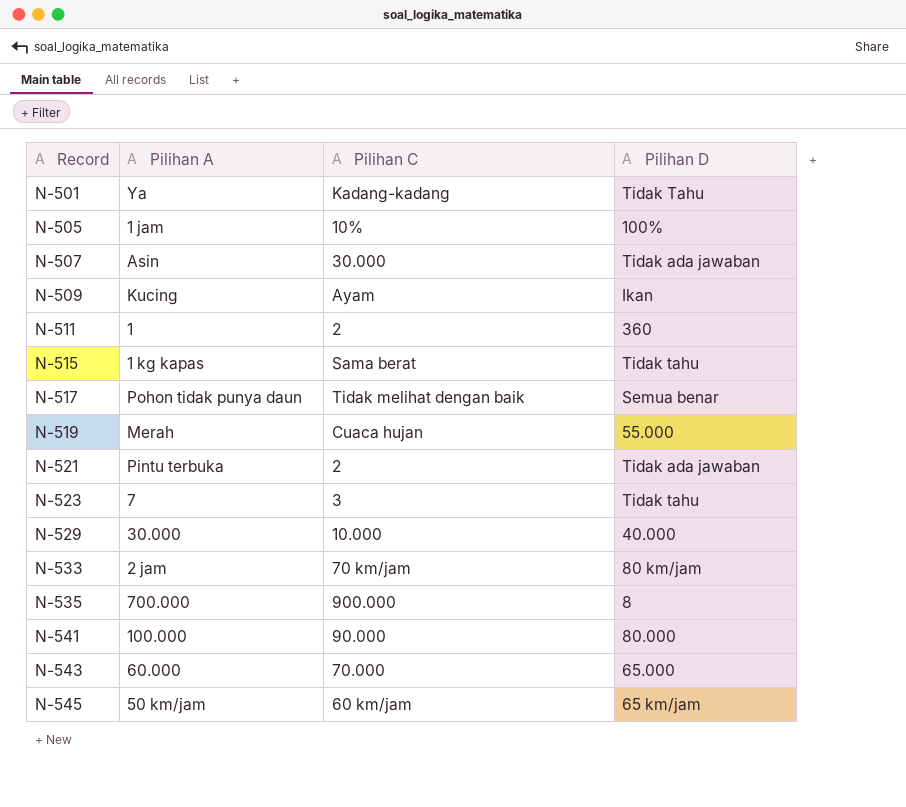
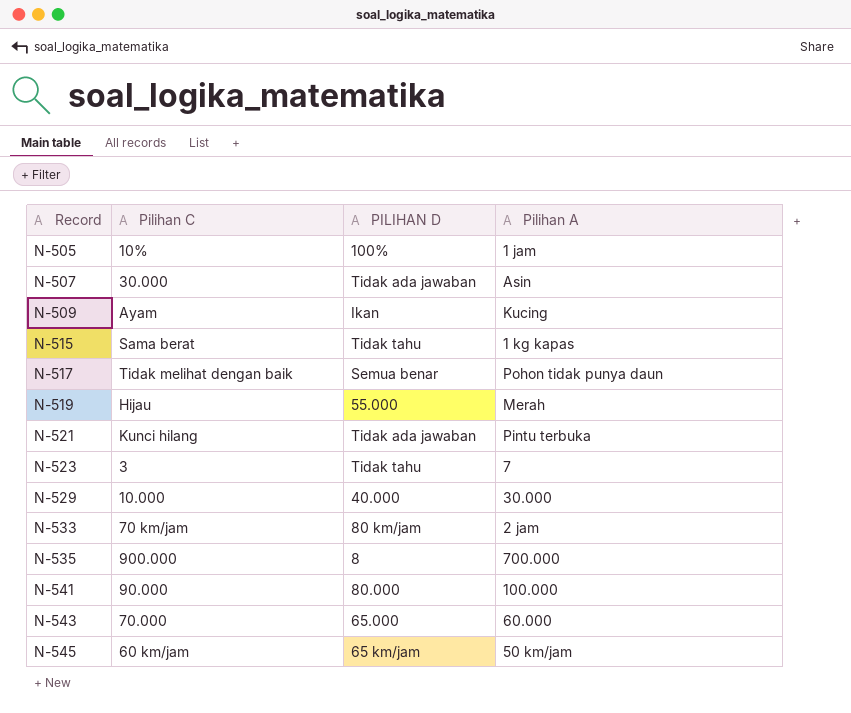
column name: Pilihan D -> PILIHAN D
column Pilihan A | position: 2 -> 4
row N-501: Ya | Kadang-kadang | Tidak Tahu -> none
row N-511: 1 | 2 | 360 -> none
N-519 | Pilihan C: Cuaca hujan -> Hijau
N-521 | Pilihan C: 2 -> Kunci hilang

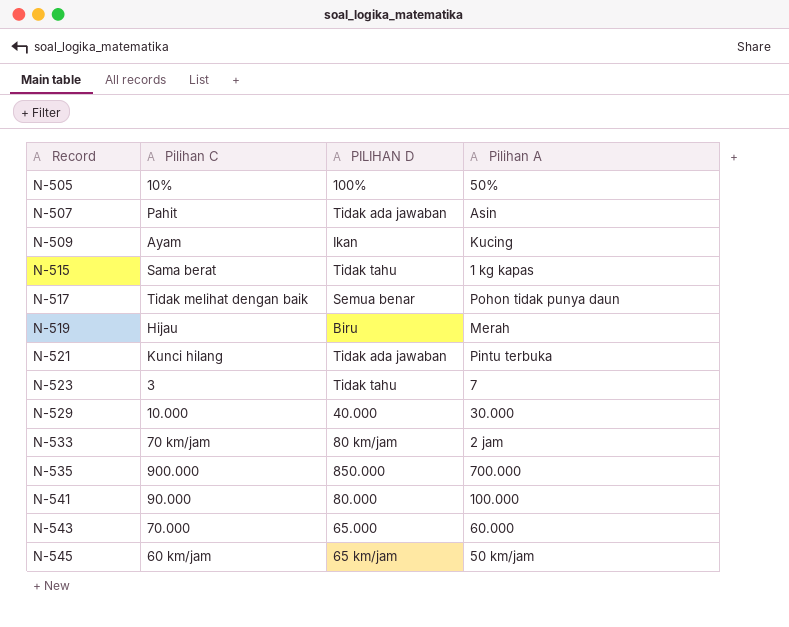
N-505 | Pilihan A: 1 jam -> 50%
N-507 | Pilihan C: 30.000 -> Pahit
N-519 | PILIHAN D: 55.000 -> Biru
N-535 | PILIHAN D: 8 -> 850.000

